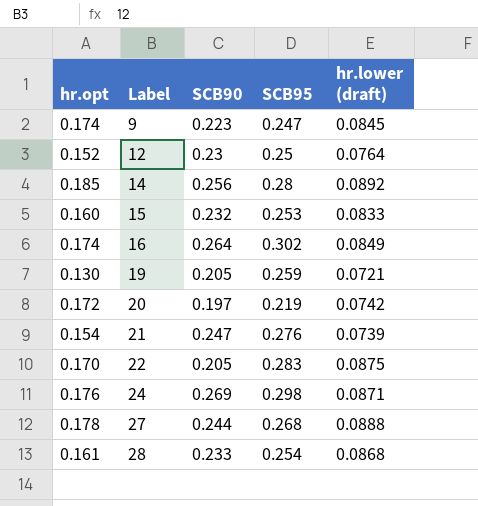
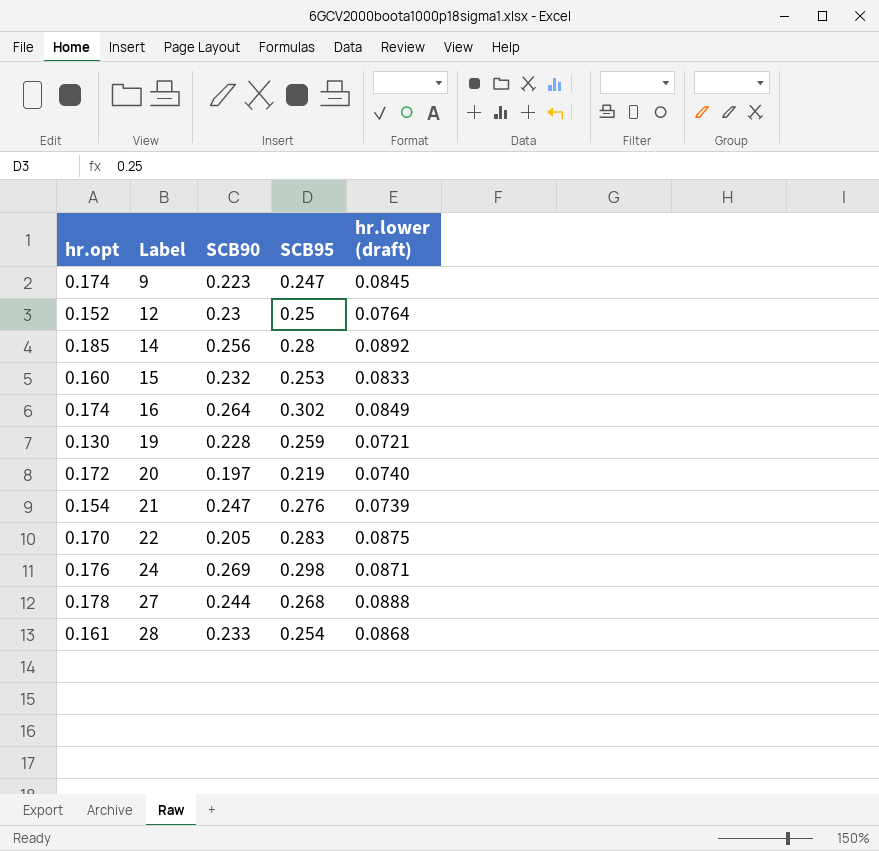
19 | SCB90: 0.205 -> 0.228
20 | hr.lower (draft): 0.0742 -> 0.0740

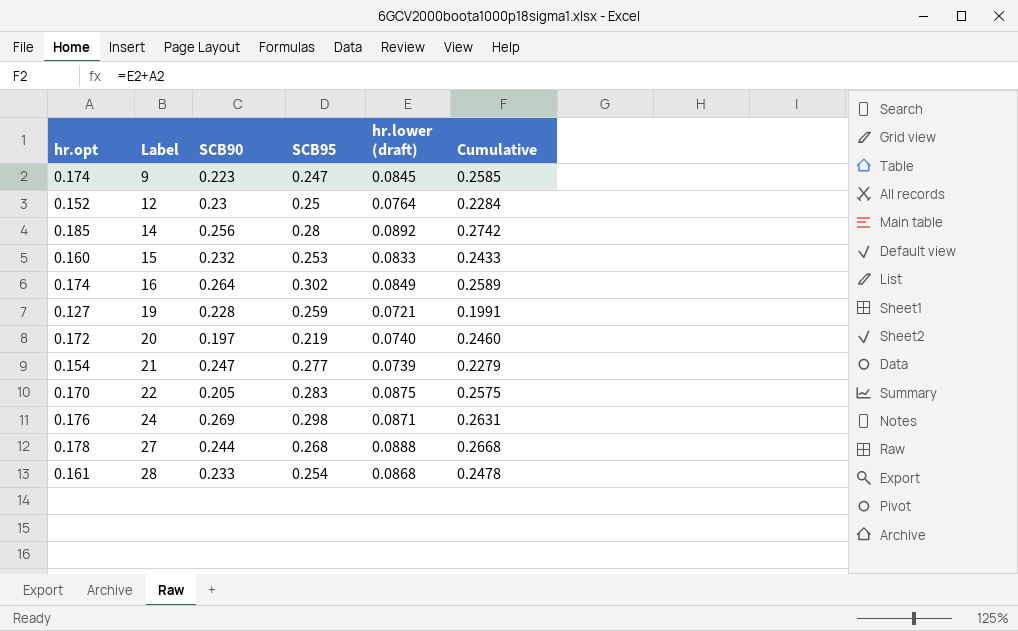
column Cumulative | formula: none -> [hr.opt] + [hr.lower (draft)]
19 | hr.opt: 0.130 -> 0.127
21 | SCB95: 0.276 -> 0.277

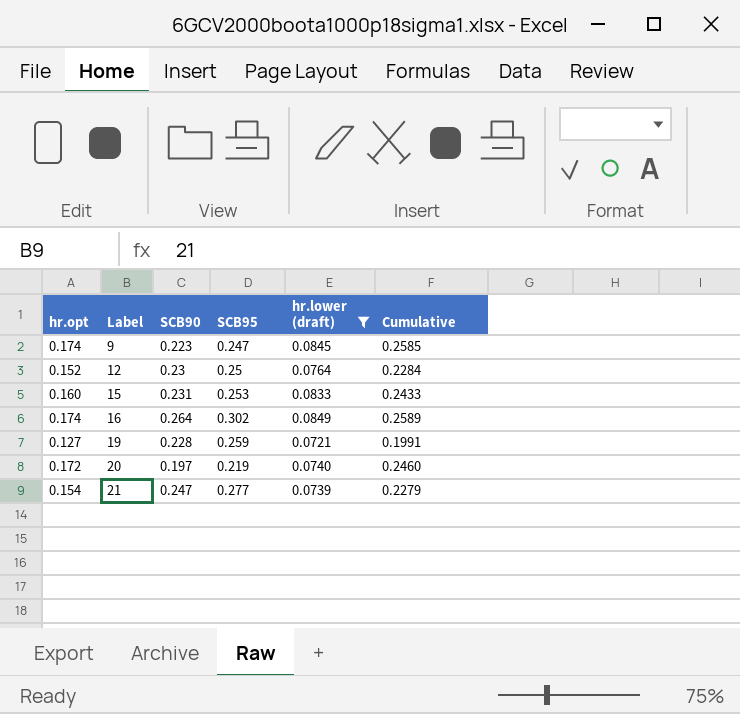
filter: none -> hr.lower (draft) <= 0.0849
15 | SCB90: 0.232 -> 0.231

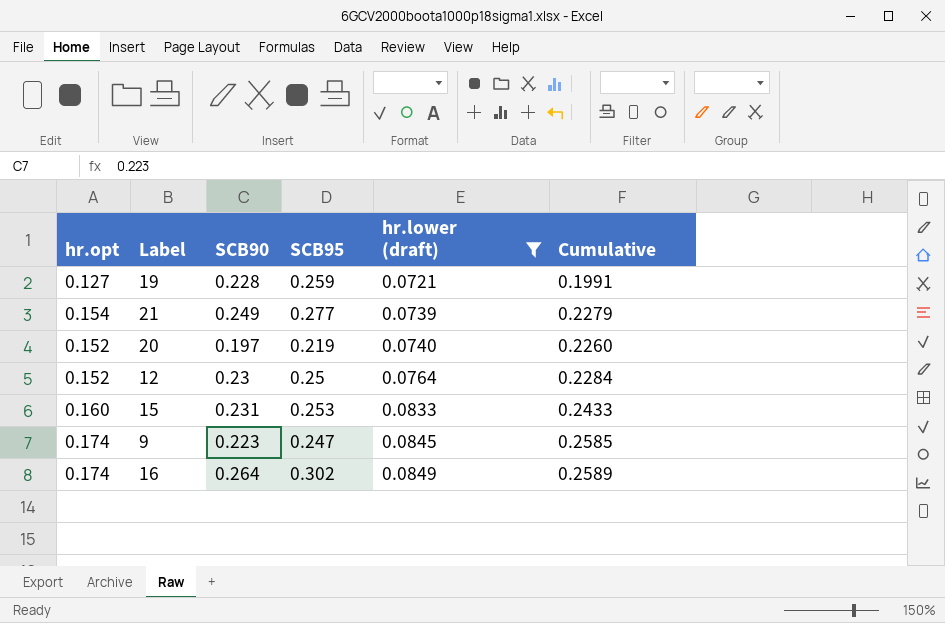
row order: Label ascending -> hr.lower (draft) ascending
21 | SCB90: 0.247 -> 0.249
20 | hr.opt: 0.172 -> 0.152
20 | Cumulative: 0.2460 -> 0.2260

